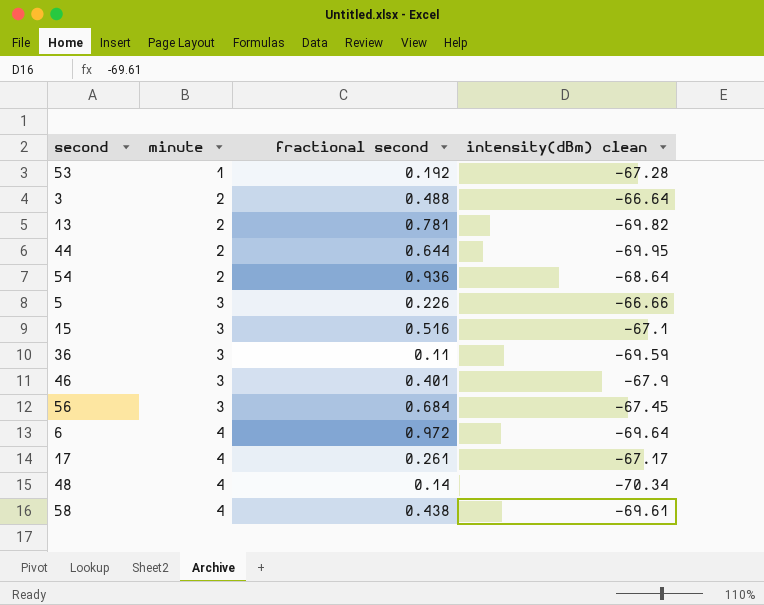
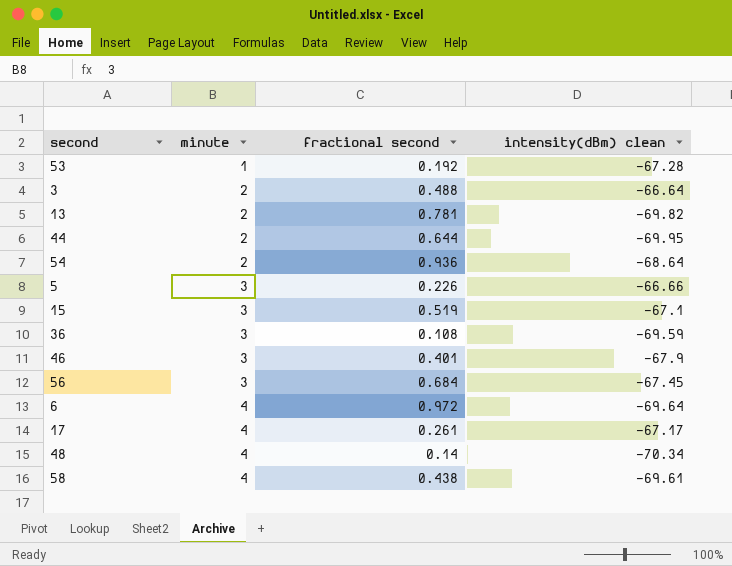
15 | fractional second: 0.516 -> 0.519
36 | fractional second: 0.11 -> 0.108

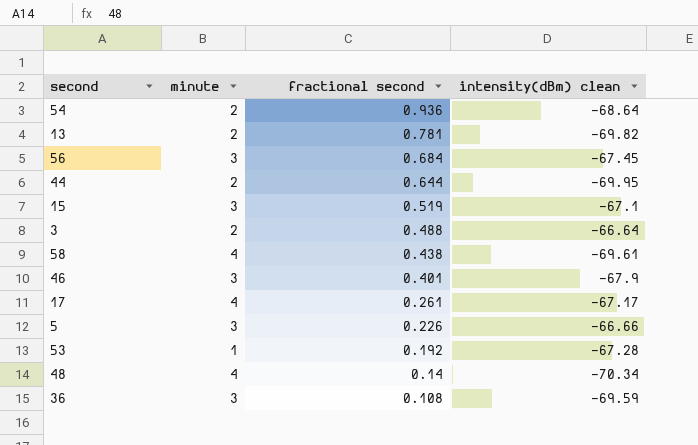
row order: minute ascending -> fractional second descending
row 6: 4 | 0.972 | -69.64 -> none

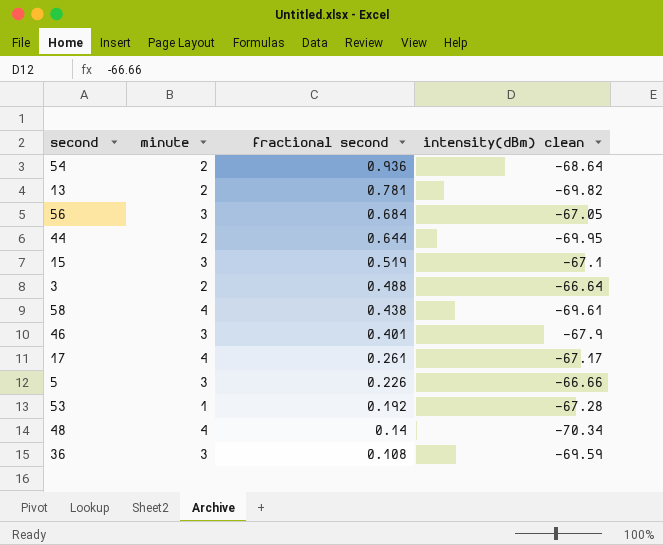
56 | intensity(dBm) clean: -67.45 -> -67.05

